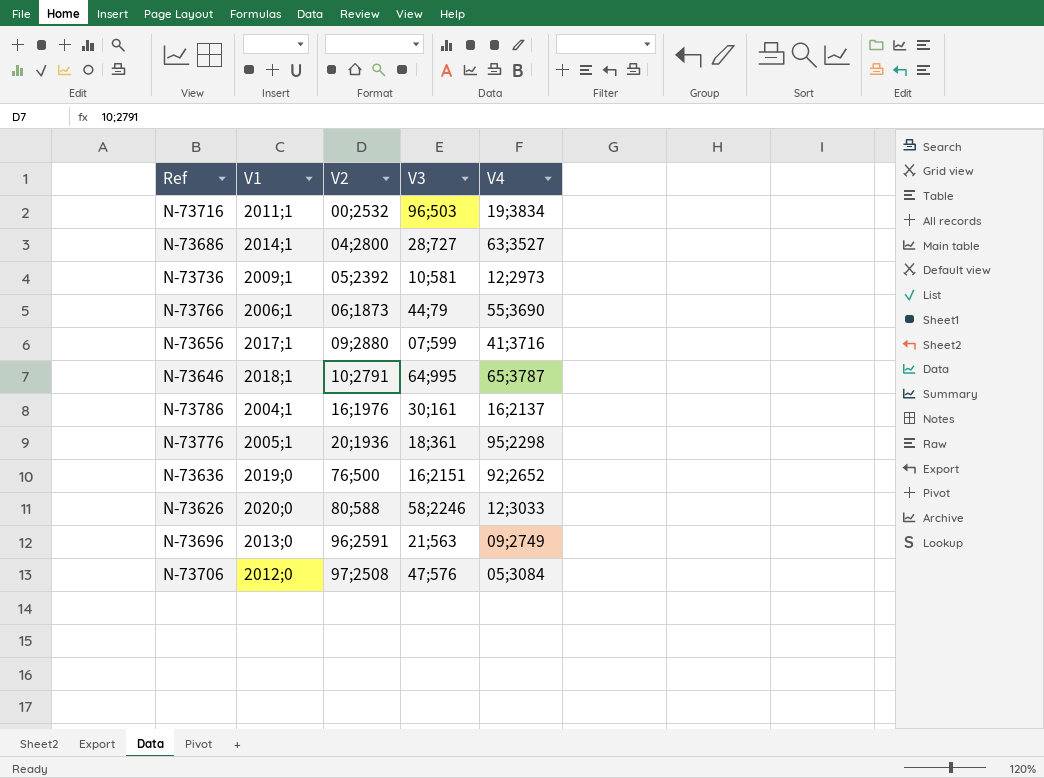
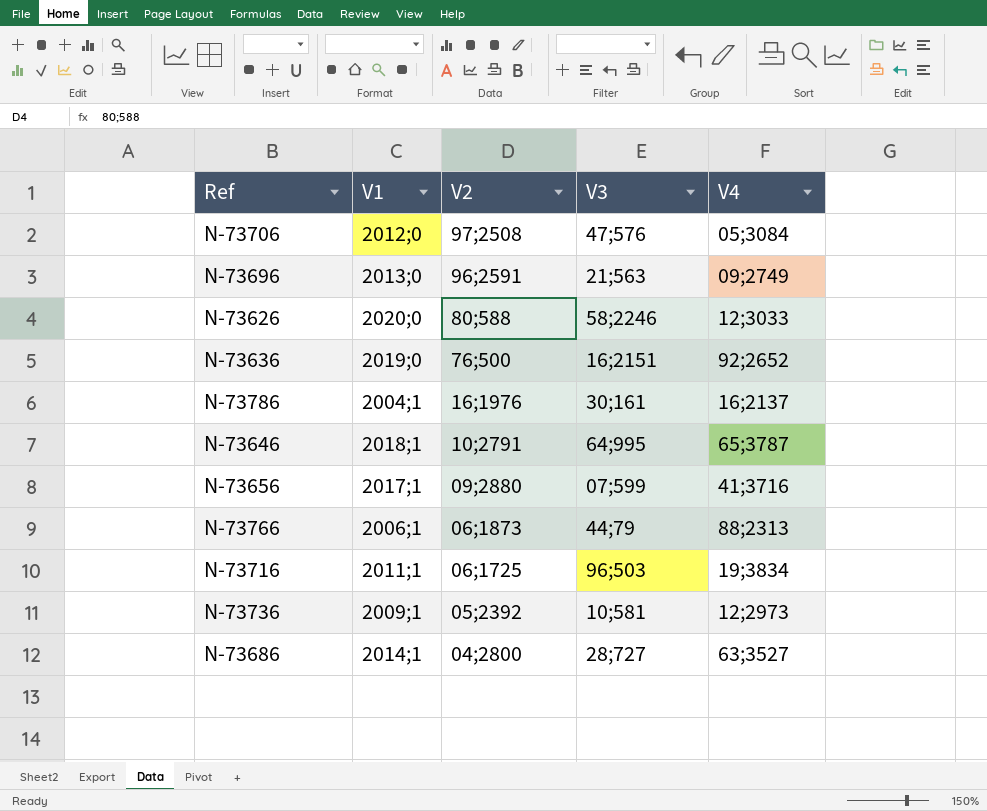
row order: V2 ascending -> V2 descending
row N-73776: 2005;1 | 20;1936 | 18;361 | 95;2298 -> none
N-73766 | V4: 55;3690 -> 88;2313
N-73716 | V2: 00;2532 -> 06;1725

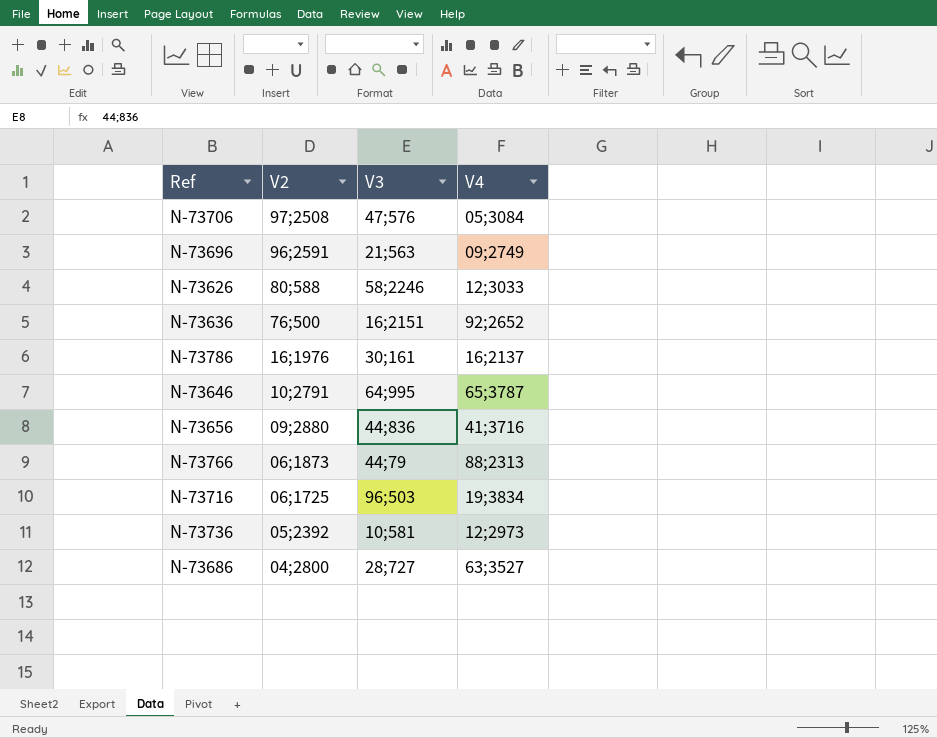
column V1 | position: 2 -> none
N-73656 | V3: 07;599 -> 44;836

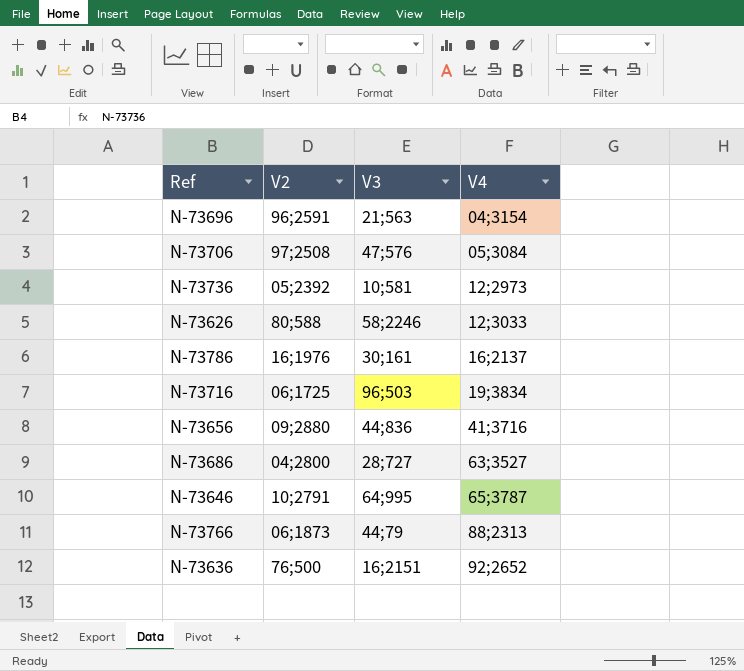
row order: V2 descending -> V4 ascending
N-73696 | V4: 09;2749 -> 04;3154

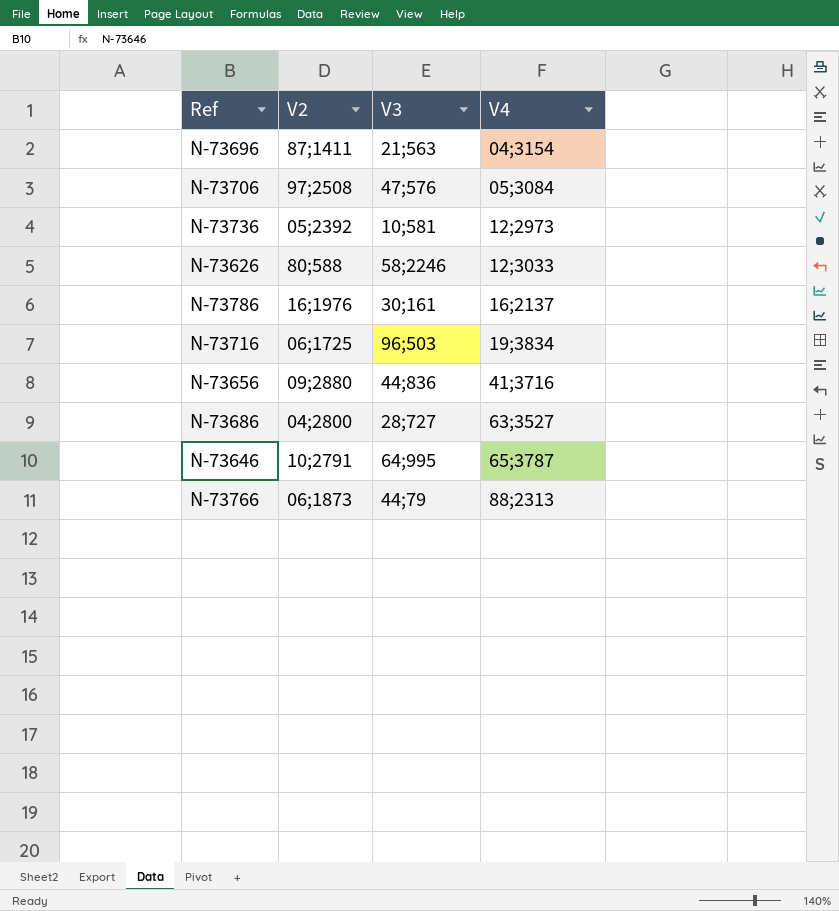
row N-73636: 76;500 | 16;2151 | 92;2652 -> none
N-73696 | V2: 96;2591 -> 87;1411

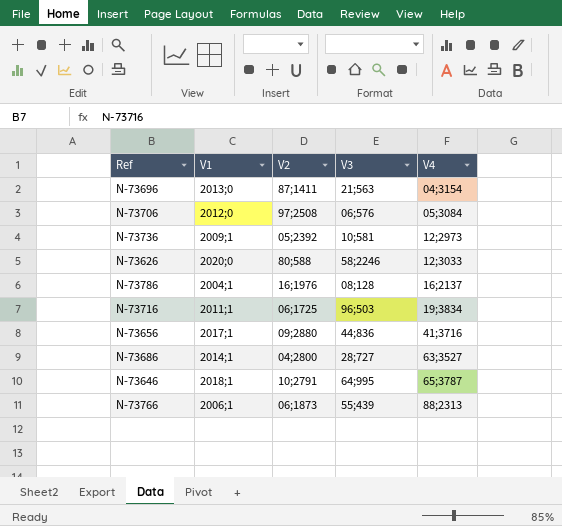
column V1 | position: none -> 2
N-73706 | V3: 47;576 -> 06;576
N-73786 | V3: 30;161 -> 08;128
N-73766 | V3: 44;79 -> 55;439

